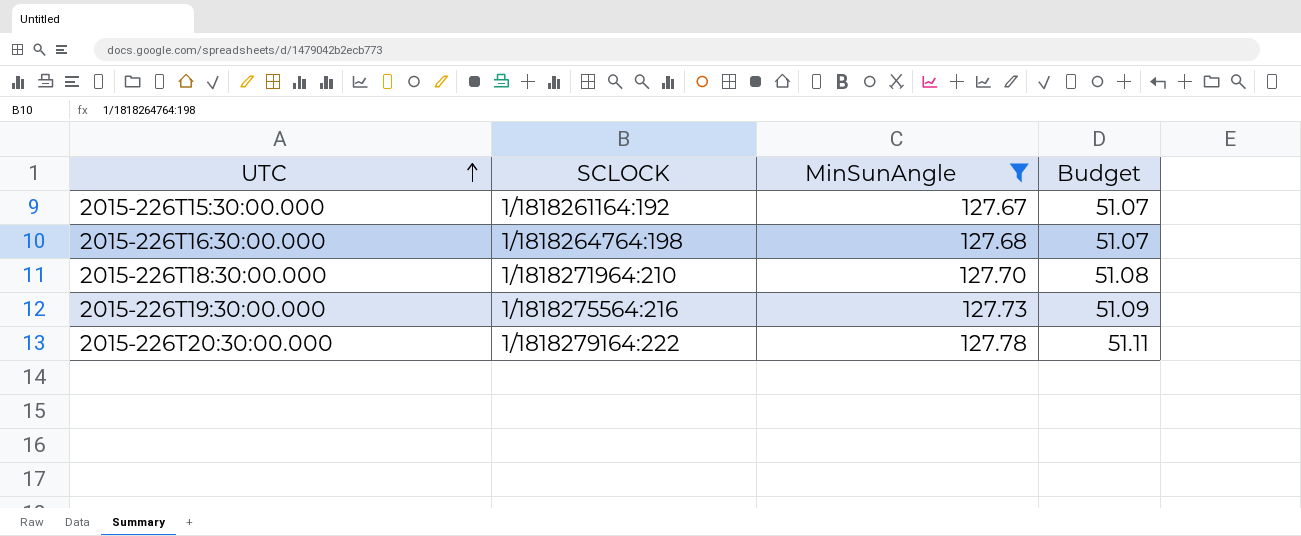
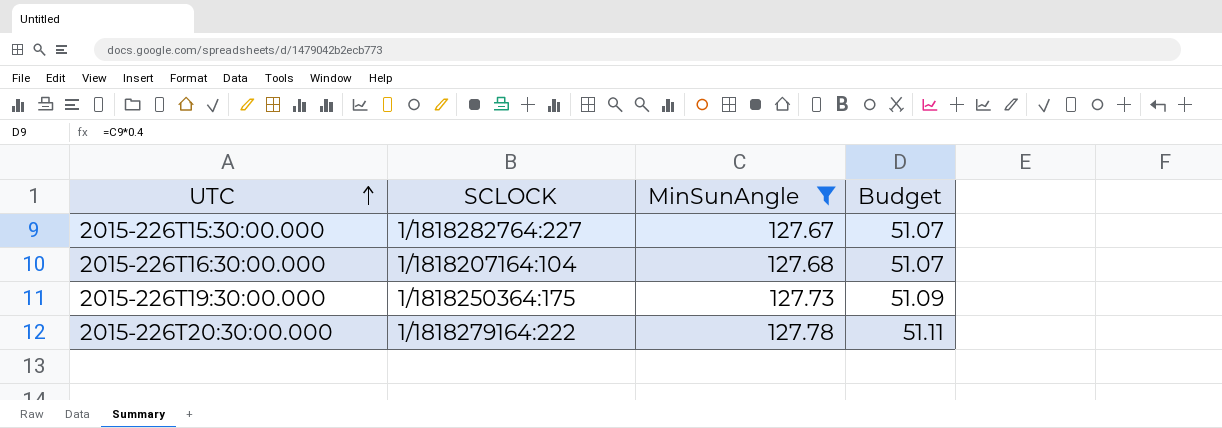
row 2015-226T18:30:00.000: 1/1818271964:210 | 127.70 | 51.08 -> none
2015-226T15:30:00.000 | SCLOCK: 1/1818261164:192 -> 1/1818282764:227
2015-226T16:30:00.000 | SCLOCK: 1/1818264764:198 -> 1/1818207164:104
2015-226T19:30:00.000 | SCLOCK: 1/1818275564:216 -> 1/1818250364:175

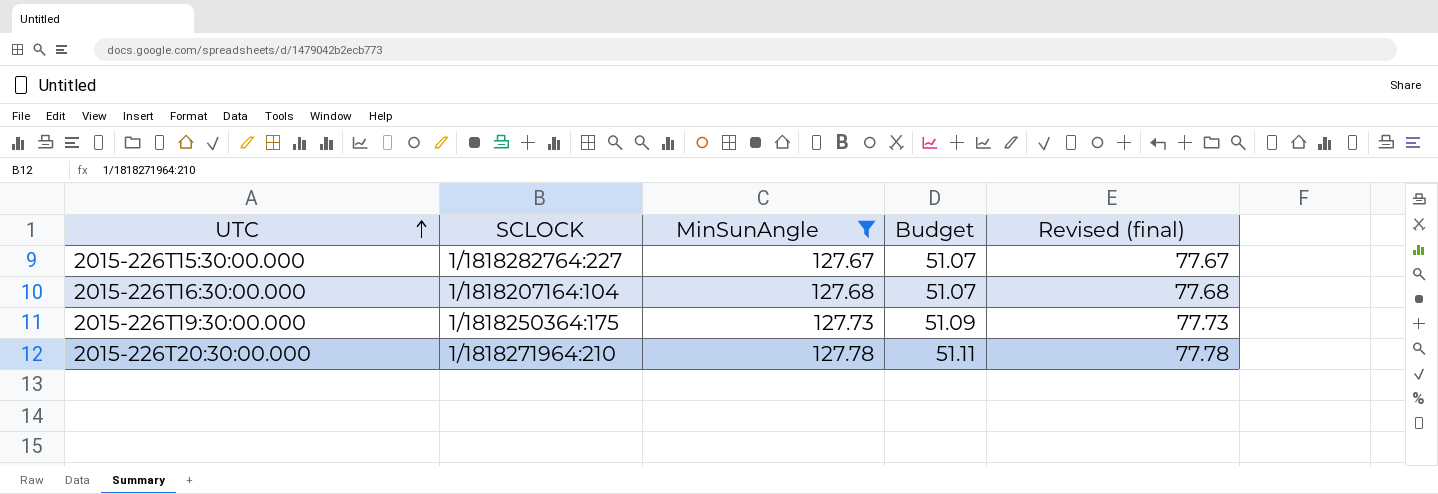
column Revised (final) | formula: none -> [MinSunAngle] - 50
2015-226T20:30:00.000 | SCLOCK: 1/1818279164:222 -> 1/1818271964:210

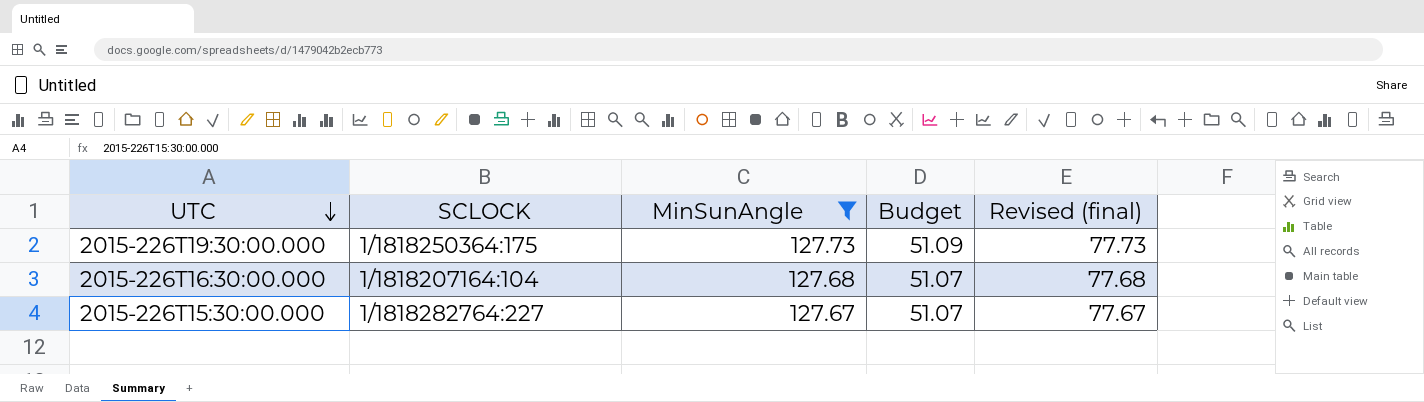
row order: UTC ascending -> UTC descending
row 2015-226T20:30:00.000: 1/1818271964:210 | 127.78 | 51.11 | 77.78 -> none

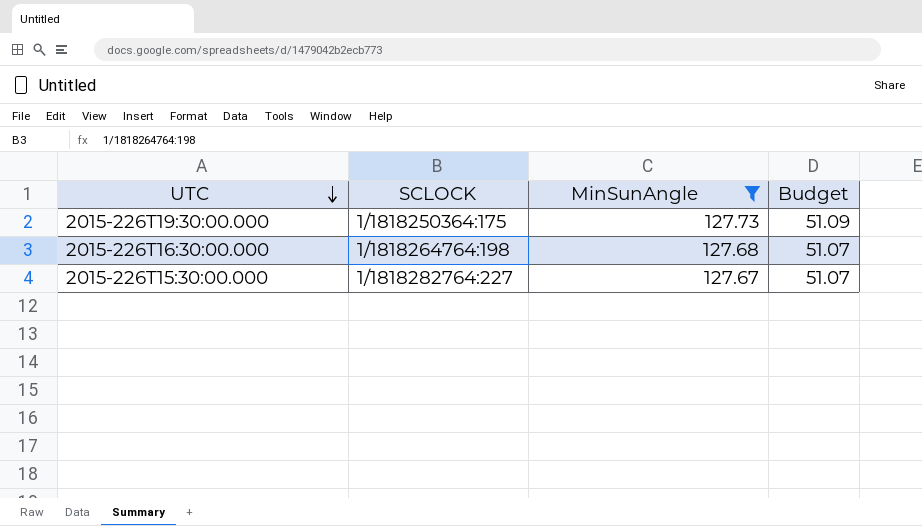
column Revised (final) | formula: [MinSunAngle] - 50 -> none
2015-226T16:30:00.000 | SCLOCK: 1/1818207164:104 -> 1/1818264764:198

